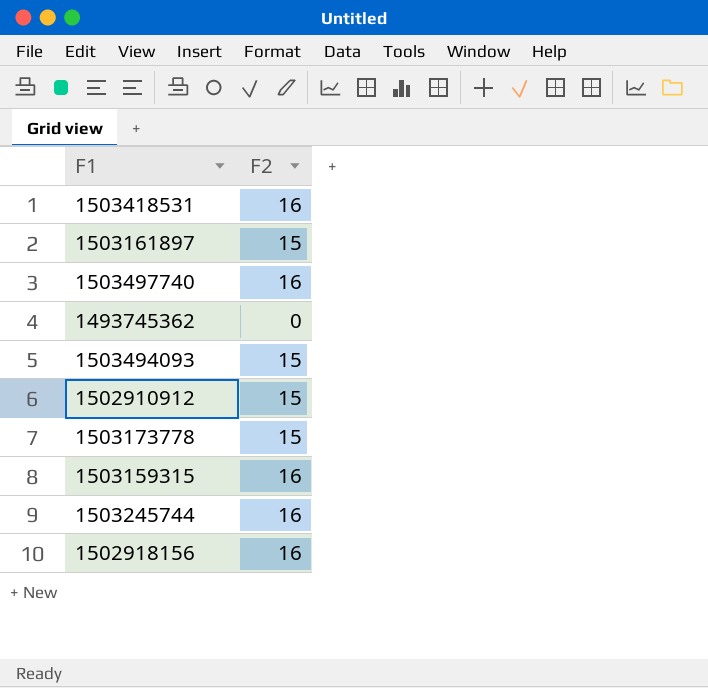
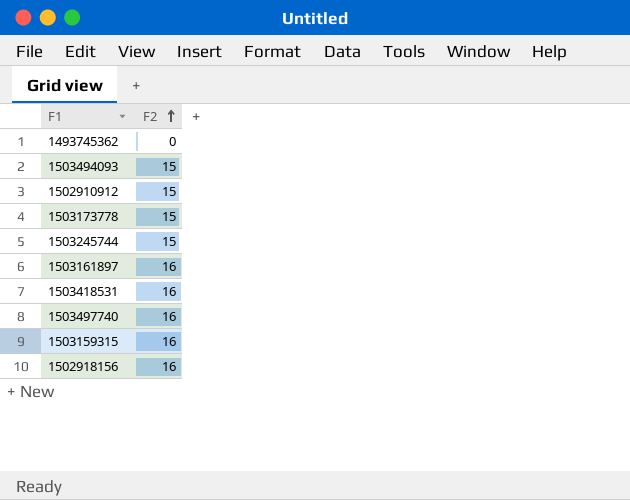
row order: none -> F2 ascending
1503245744 | F2: 16 -> 15
1503161897 | F2: 15 -> 16

